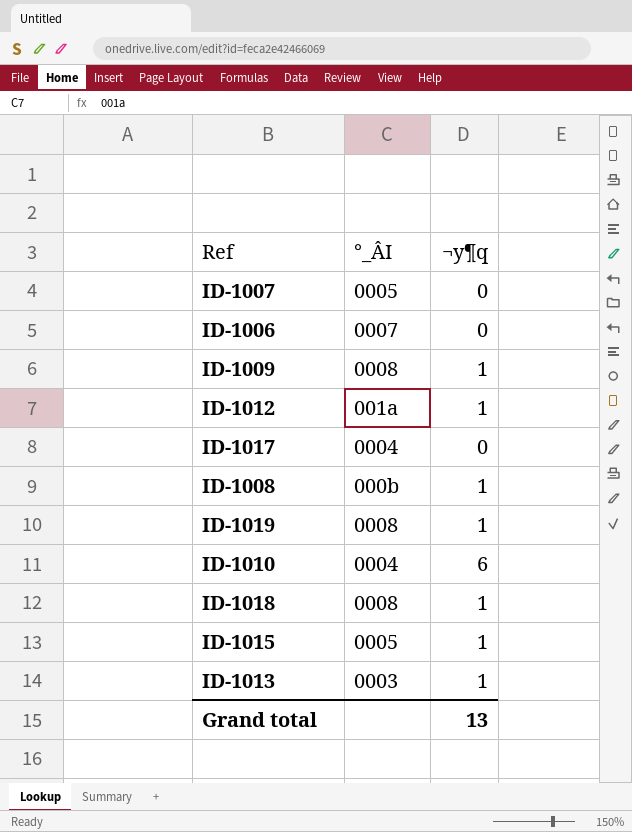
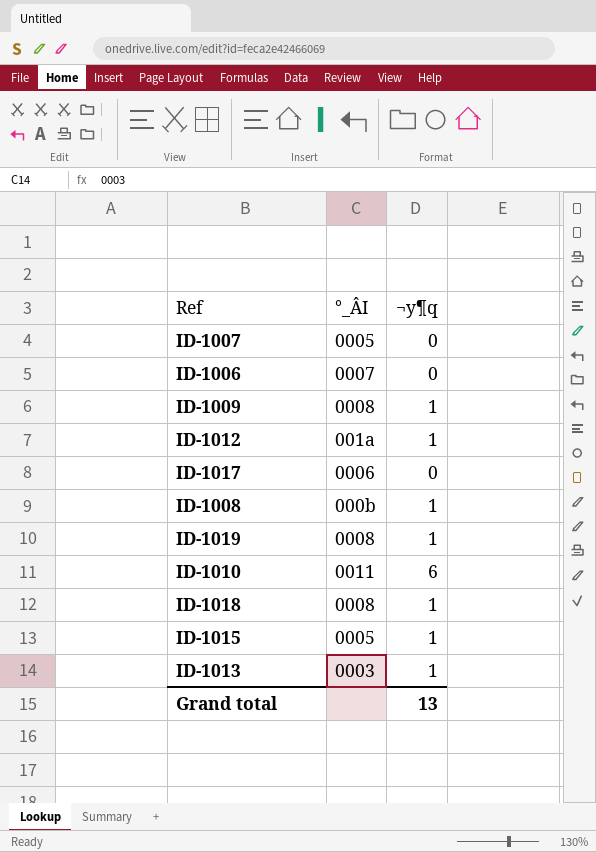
ID-1017 | °_ÂI: 0004 -> 0006
ID-1010 | °_ÂI: 0004 -> 0011

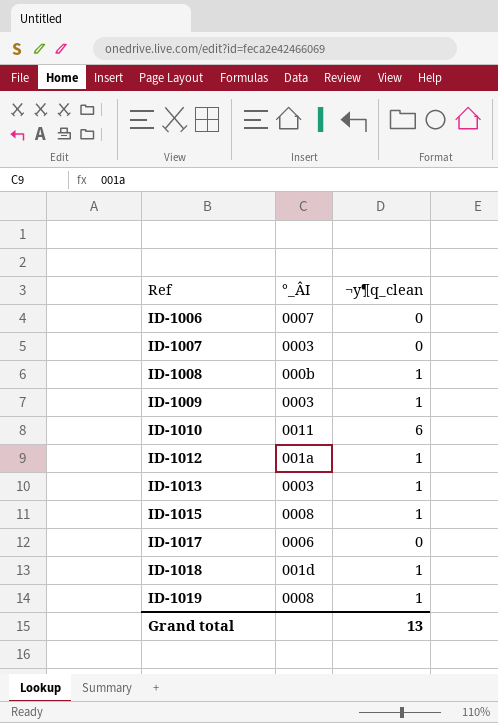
row order: none -> Ref ascending
column name: ¬y¶q -> ¬y¶q_clean
ID-1007 | °_ÂI: 0005 -> 0003
ID-1009 | °_ÂI: 0008 -> 0003
ID-1015 | °_ÂI: 0005 -> 0008
ID-1018 | °_ÂI: 0008 -> 001d

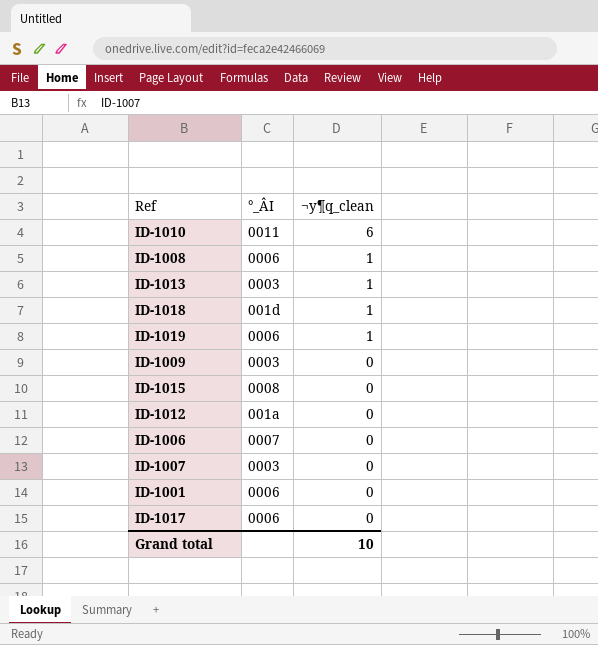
row order: Ref ascending -> ¬y¶q_clean descending
ID-1008 | °_ÂI: 000b -> 0006
ID-1019 | °_ÂI: 0008 -> 0006
ID-1009 | ¬y¶q_clean: 1 -> 0
ID-1015 | ¬y¶q_clean: 1 -> 0
ID-1012 | ¬y¶q_clean: 1 -> 0
row ID-1001: none -> 0006 | 0
Grand total | ¬y¶q_clean: 13 -> 10

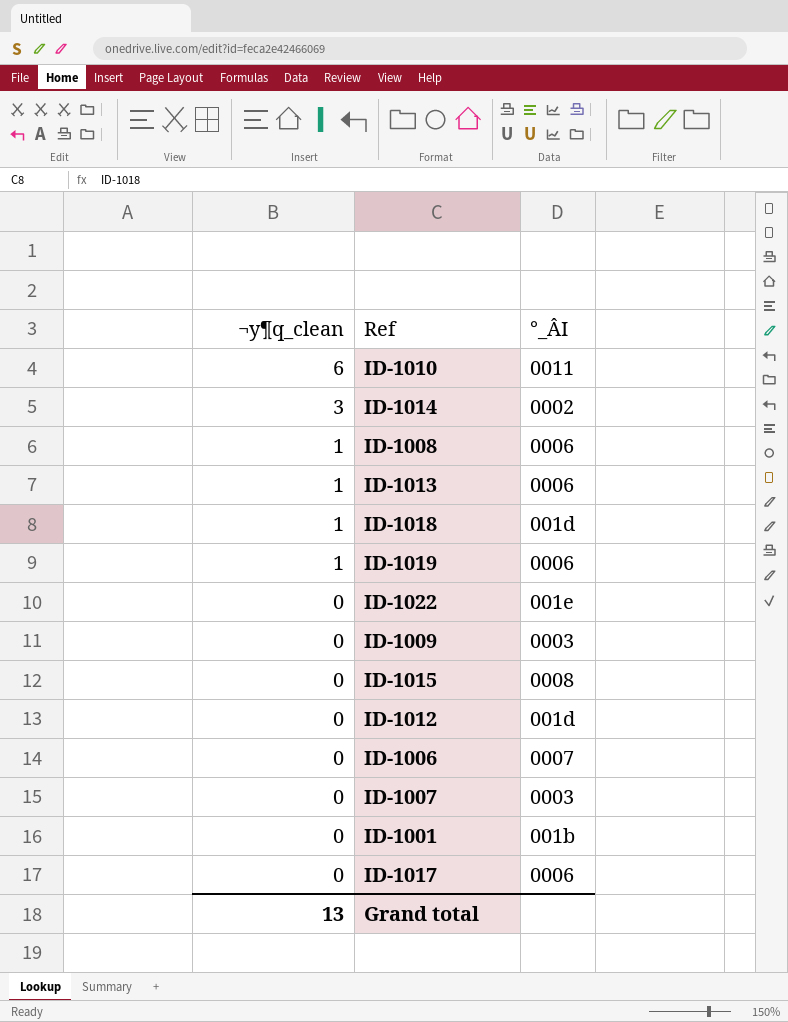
column ¬y¶q_clean | position: 3 -> 1
row ID-1014: none -> 3 | 0002
ID-1013 | °_ÂI: 0003 -> 0006
row ID-1022: none -> 0 | 001e
ID-1012 | °_ÂI: 001a -> 001d
ID-1001 | °_ÂI: 0006 -> 001b
Grand total | ¬y¶q_clean: 10 -> 13

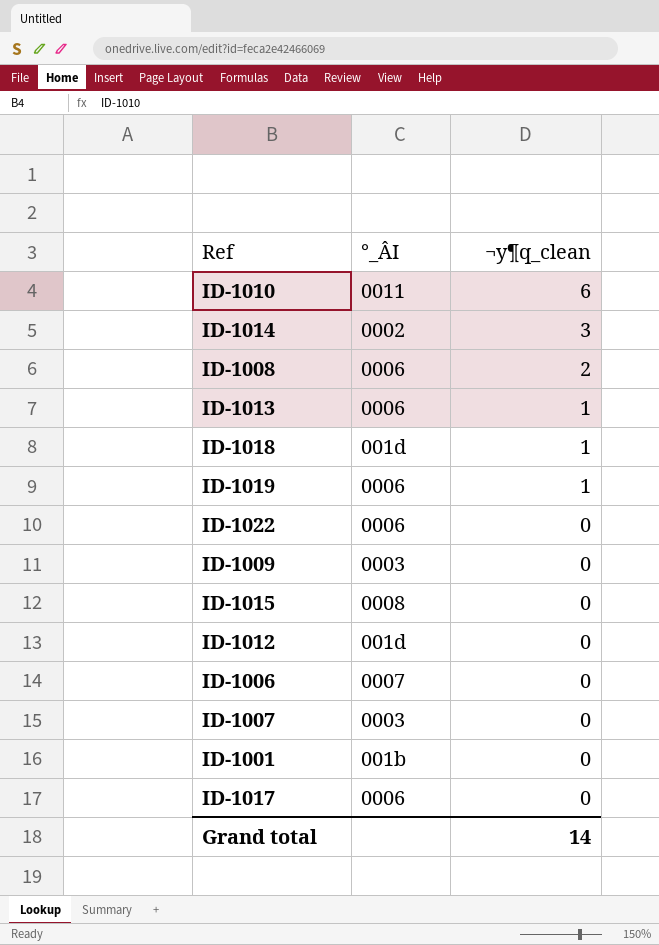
column ¬y¶q_clean | position: 1 -> 3
ID-1008 | ¬y¶q_clean: 1 -> 2
ID-1022 | °_ÂI: 001e -> 0006
Grand total | ¬y¶q_clean: 13 -> 14

